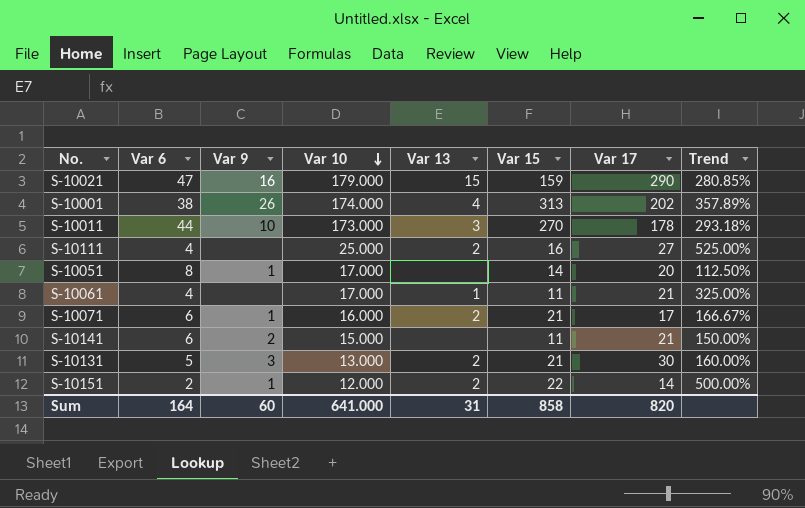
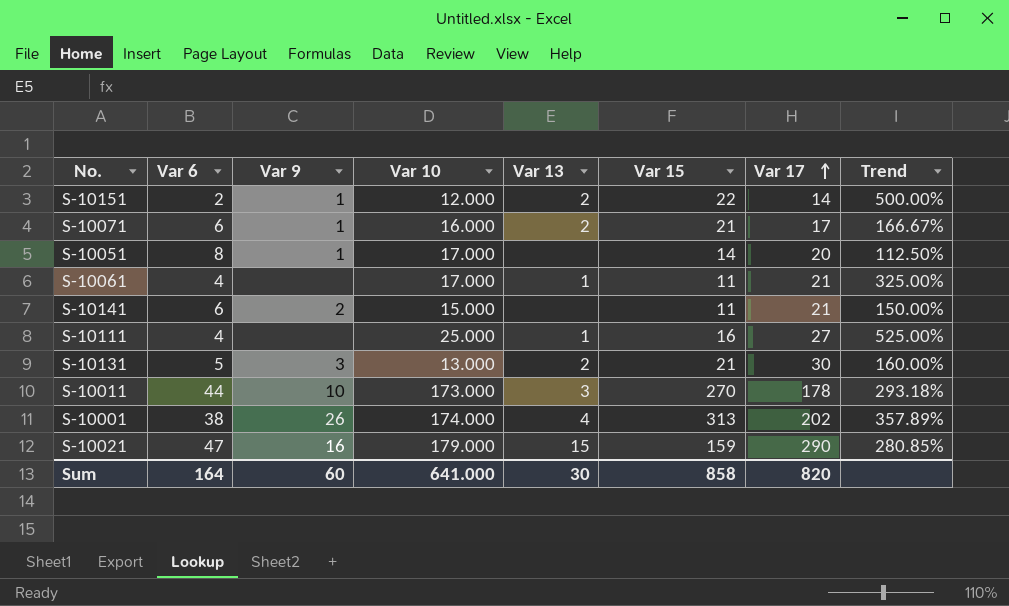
row order: Var 10 descending -> Var 17 ascending
S-10111 | Var 13: 2 -> 1
Sum | Var 13: 31 -> 30

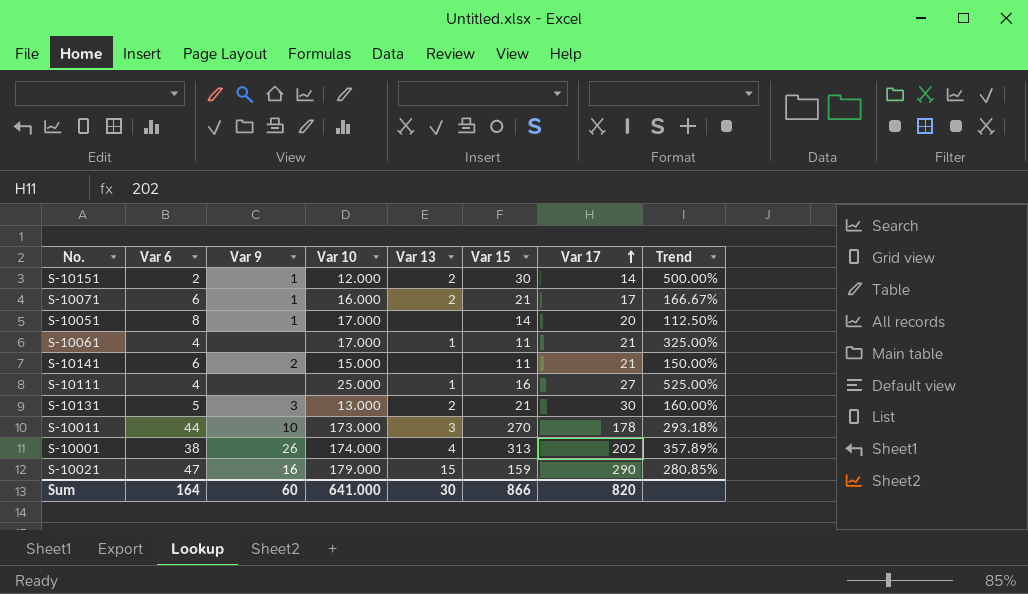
S-10151 | Var 15: 22 -> 30
Sum | Var 15: 858 -> 866

